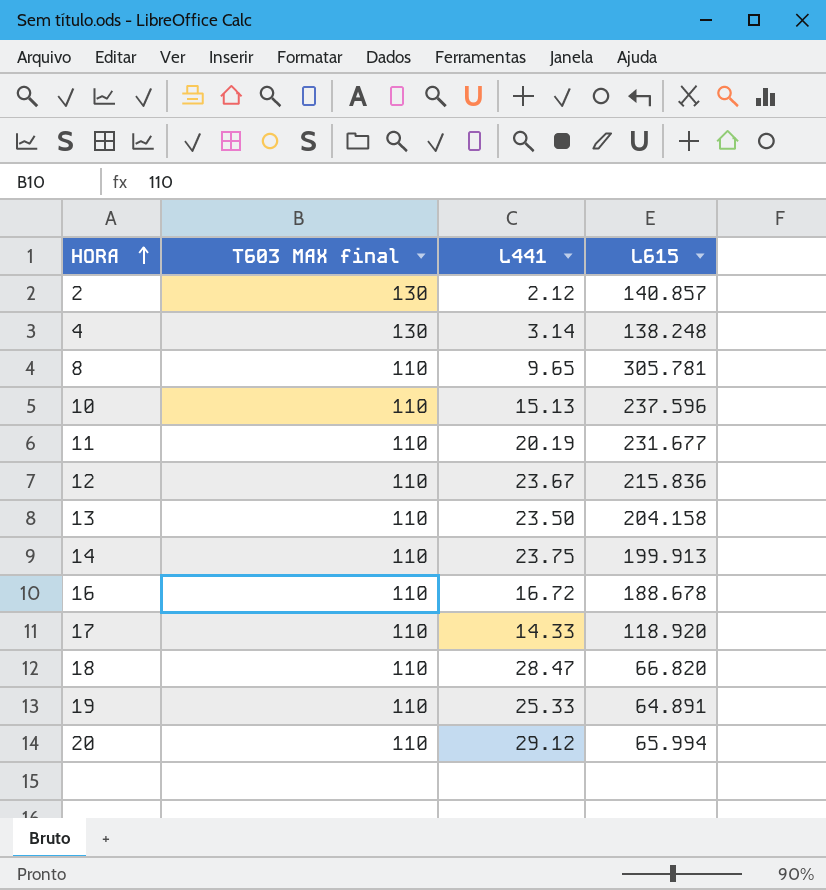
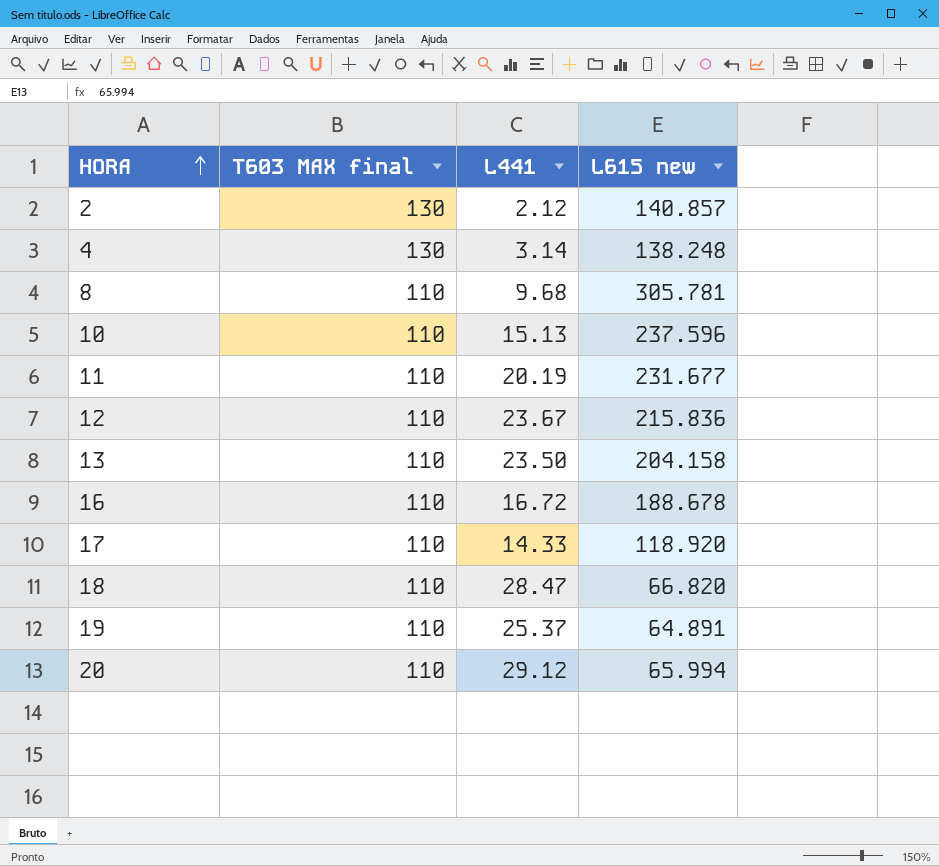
column name: L615 -> L615 new
row 14: 110 | 23.75 | 199.913 -> none
8 | L441: 9.65 -> 9.68
19 | L441: 25.33 -> 25.37

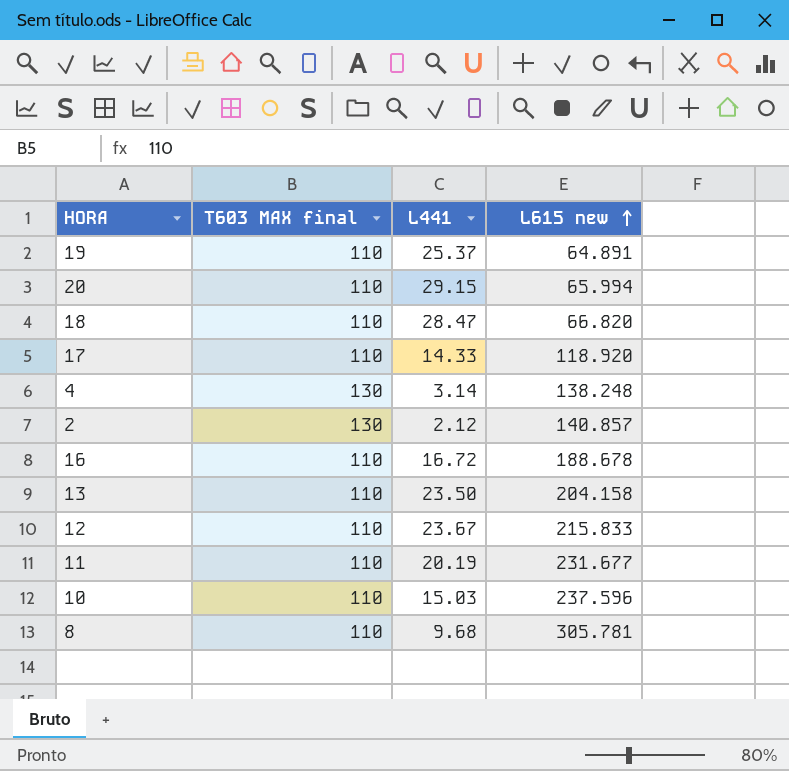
row order: HORA ascending -> L615 new ascending
20 | L441: 29.12 -> 29.15
12 | L615 new: 215.836 -> 215.833
10 | L441: 15.13 -> 15.03

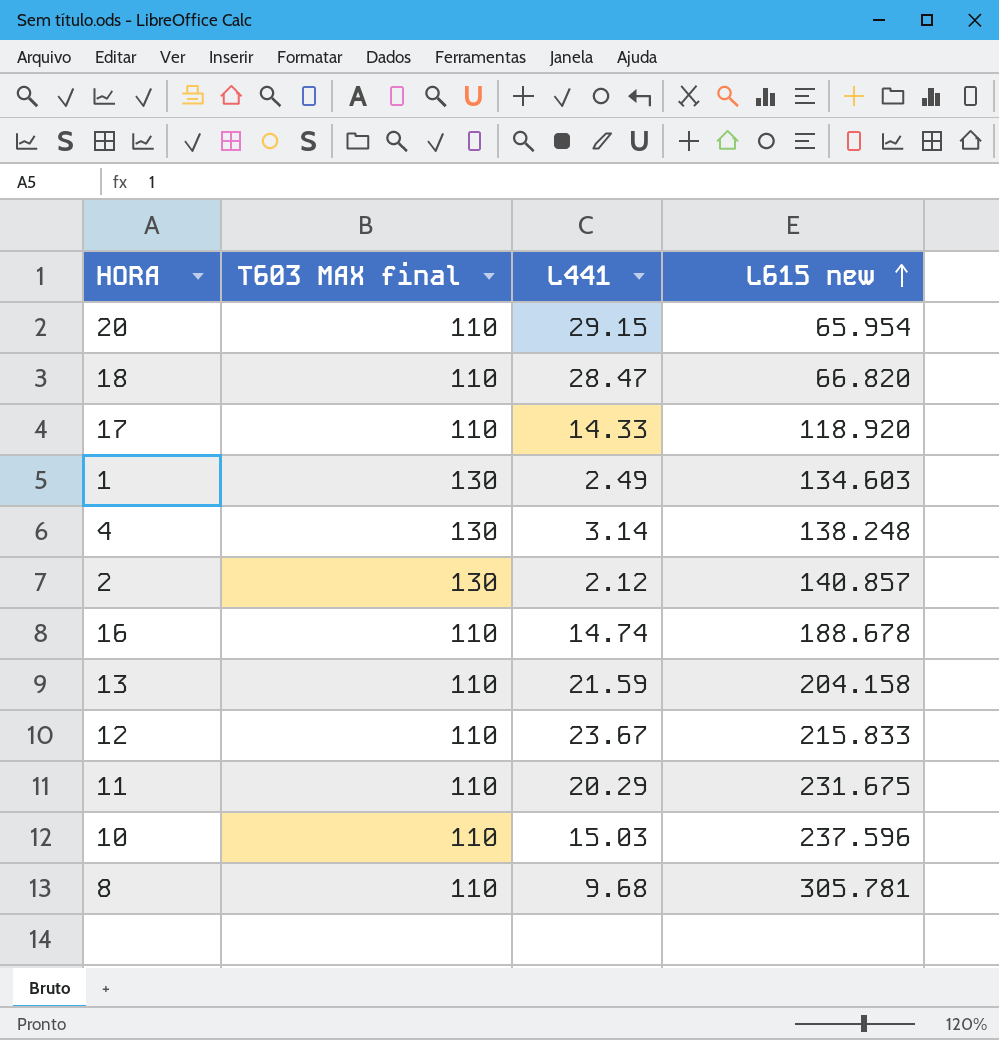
row 19: 110 | 25.37 | 64.891 -> none
20 | L615 new: 65.994 -> 65.954
row 1: none -> 130 | 2.49 | 134.603
16 | L441: 16.72 -> 14.74
13 | L441: 23.50 -> 21.59
11 | L441: 20.19 -> 20.29
11 | L615 new: 231.677 -> 231.675

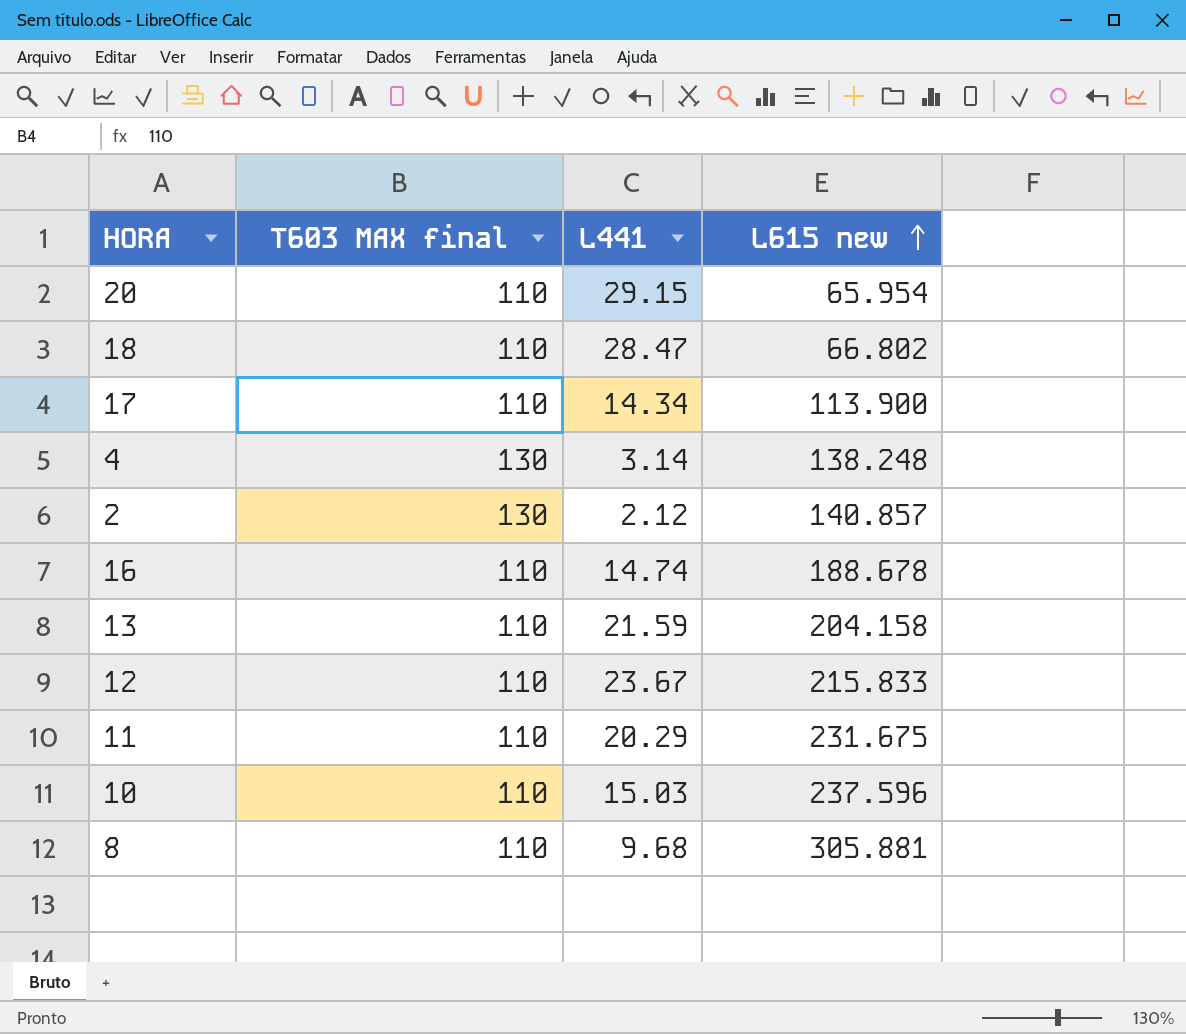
row 1: 130 | 2.49 | 134.603 -> none
18 | L615 new: 66.820 -> 66.802
17 | L441: 14.33 -> 14.34
17 | L615 new: 118.920 -> 113.900
8 | L615 new: 305.781 -> 305.881

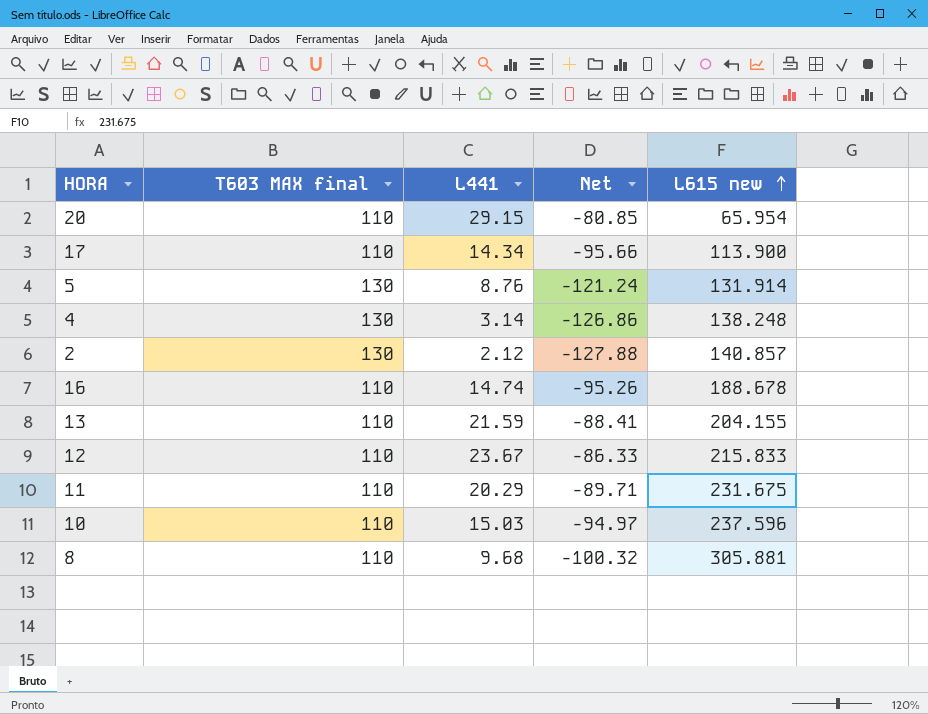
column Net | formula: none -> [L441] - [T603 MAX final]
row 18: 110 | 28.47 | 66.802 -> none
row 5: none -> 130 | 8.76 | -121.24 | 131.914
13 | L615 new: 204.158 -> 204.155

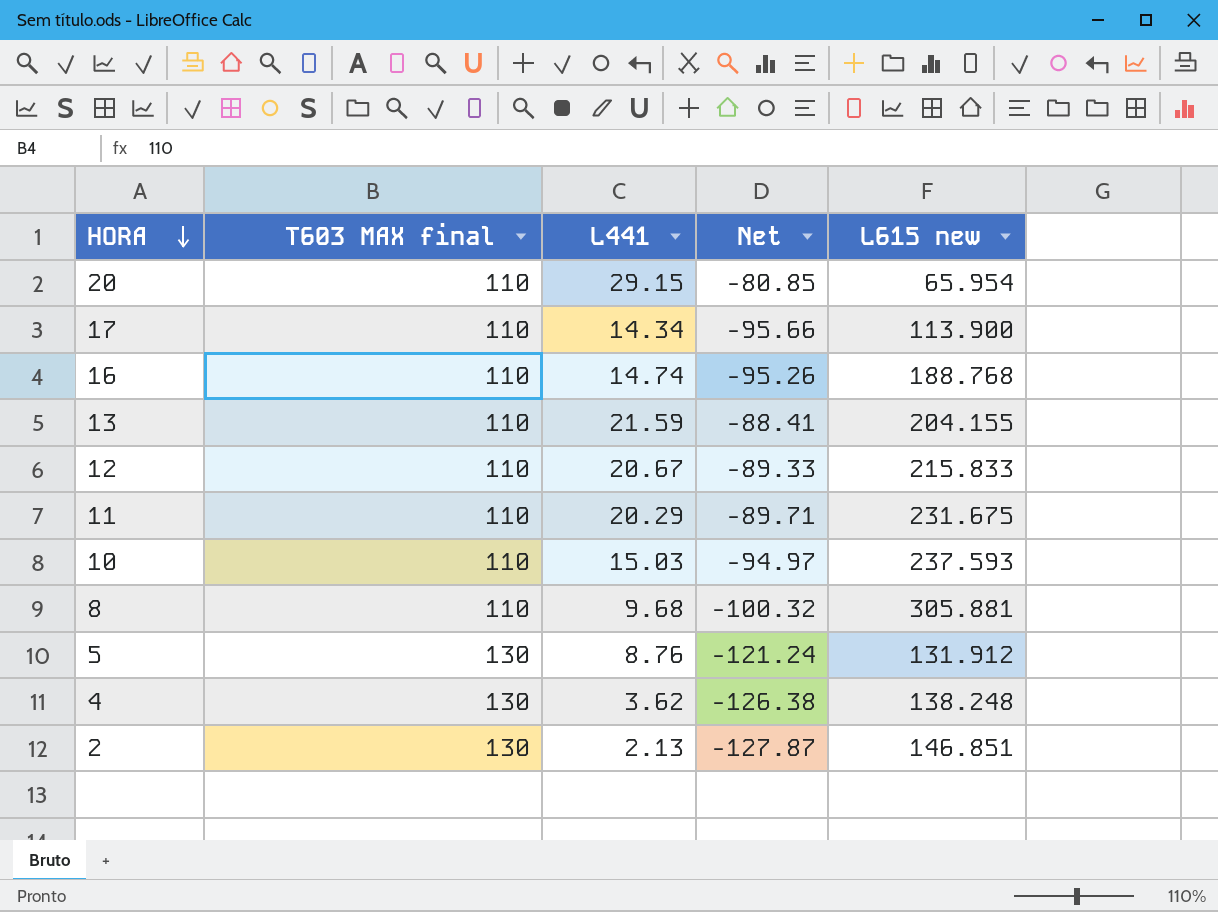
row order: L615 new ascending -> HORA descending
16 | L615 new: 188.678 -> 188.768
12 | L441: 23.67 -> 20.67
12 | Net: -86.33 -> -89.33
10 | L615 new: 237.596 -> 237.593
5 | L615 new: 131.914 -> 131.912
4 | L441: 3.14 -> 3.62
4 | Net: -126.86 -> -126.38
2 | L441: 2.12 -> 2.13
2 | Net: -127.88 -> -127.87
2 | L615 new: 140.857 -> 146.851

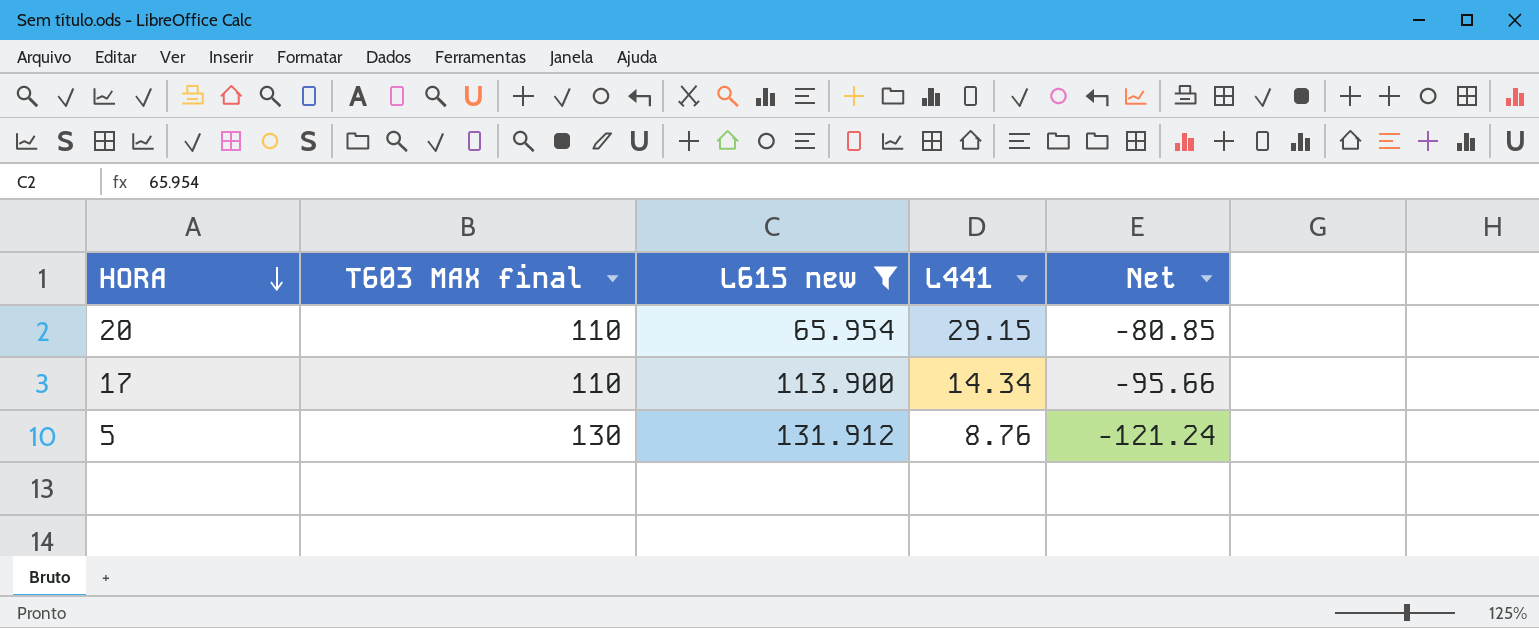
filter: none -> L615 new <= 131.912
column L615 new | position: 5 -> 3

